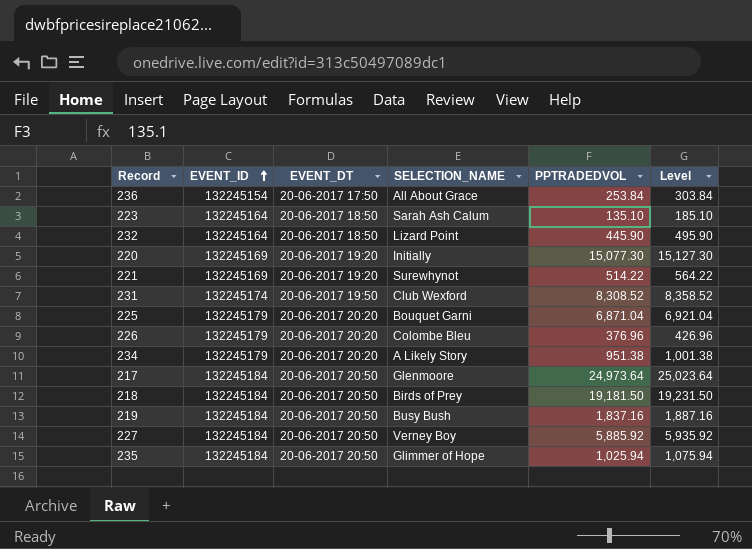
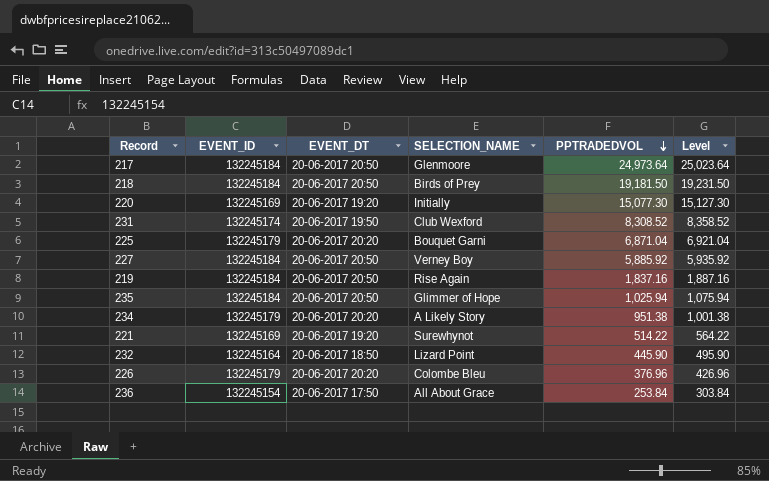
row order: EVENT_ID ascending -> PPTRADEDVOL descending
row 223: 132245164 | 20-06-2017 18:50 | Sarah Ash Calum | 135.10 | 185.10 -> none
219 | SELECTION_NAME: Busy Bush -> Rise Again

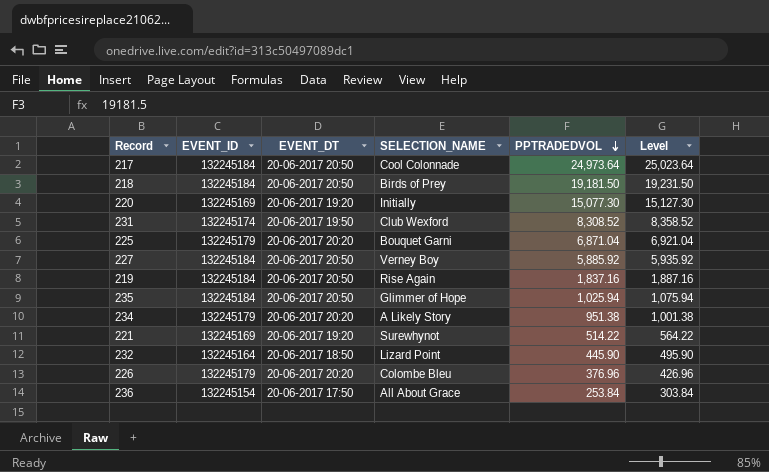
217 | SELECTION_NAME: Glenmoore -> Cool Colonnade

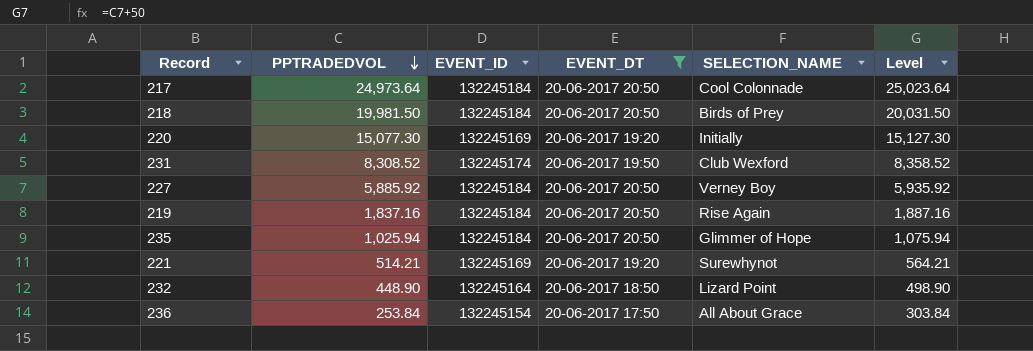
filter: none -> EVENT_DT != 20-06-2017 20:20
column PPTRADEDVOL | position: 5 -> 2
218 | PPTRADEDVOL: 19,181.50 -> 19,981.50
218 | Level: 19,231.50 -> 20,031.50
221 | PPTRADEDVOL: 514.22 -> 514.21
221 | Level: 564.22 -> 564.21
232 | PPTRADEDVOL: 445.90 -> 448.90
232 | Level: 495.90 -> 498.90

